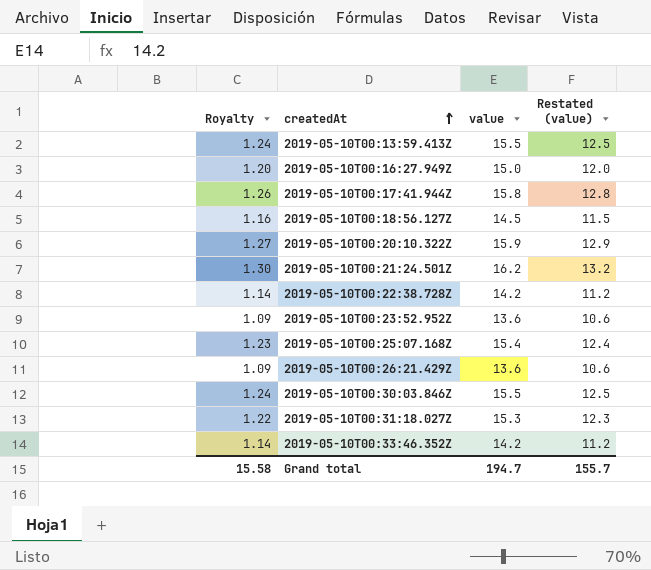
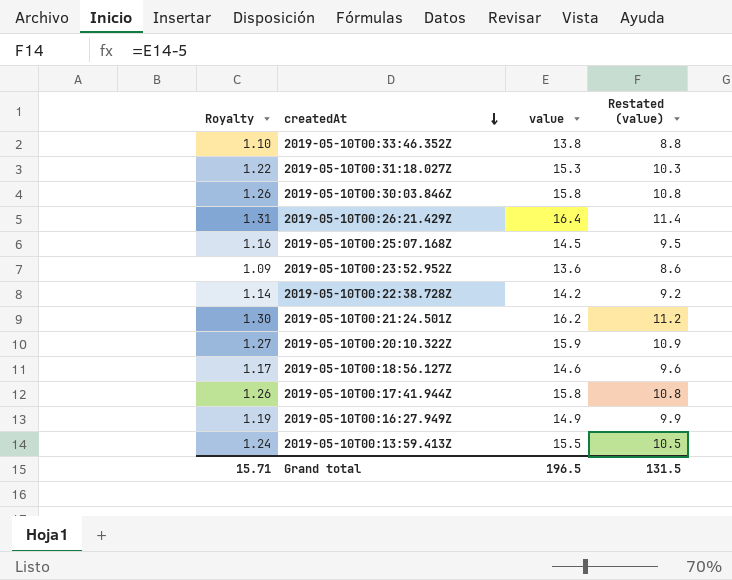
row order: createdAt ascending -> createdAt descending
column Restated (value) | formula: [value] - 3 -> [value] - 5
2019-05-10T00:33:46.352Z | Royalty: 1.14 -> 1.10
2019-05-10T00:33:46.352Z | value: 14.2 -> 13.8
2019-05-10T00:30:03.846Z | Royalty: 1.24 -> 1.26
2019-05-10T00:30:03.846Z | value: 15.5 -> 15.8
2019-05-10T00:26:21.429Z | Royalty: 1.09 -> 1.31
2019-05-10T00:26:21.429Z | value: 13.6 -> 16.4
2019-05-10T00:25:07.168Z | Royalty: 1.23 -> 1.16
2019-05-10T00:25:07.168Z | value: 15.4 -> 14.5
2019-05-10T00:18:56.127Z | Royalty: 1.16 -> 1.17
2019-05-10T00:18:56.127Z | value: 14.5 -> 14.6
2019-05-10T00:16:27.949Z | Royalty: 1.20 -> 1.19
2019-05-10T00:16:27.949Z | value: 15.0 -> 14.9
Grand total | Royalty: 15.58 -> 15.71
Grand total | value: 194.7 -> 196.5
Grand total | Restated (value): 155.7 -> 131.5

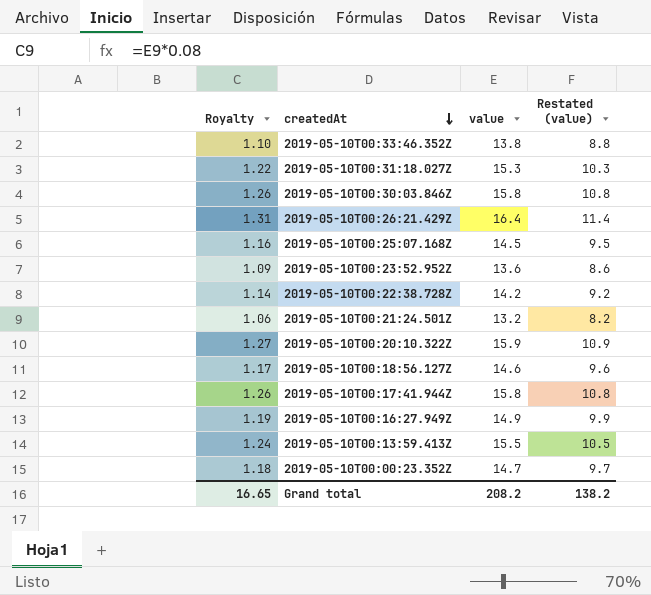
2019-05-10T00:21:24.501Z | Royalty: 1.30 -> 1.06
2019-05-10T00:21:24.501Z | value: 16.2 -> 13.2
2019-05-10T00:21:24.501Z | Restated (value): 11.2 -> 8.2
row 2019-05-10T00:00:23.352Z: none -> 1.18 | 14.7 | 9.7
Grand total | Royalty: 15.71 -> 16.65
Grand total | value: 196.5 -> 208.2
Grand total | Restated (value): 131.5 -> 138.2

